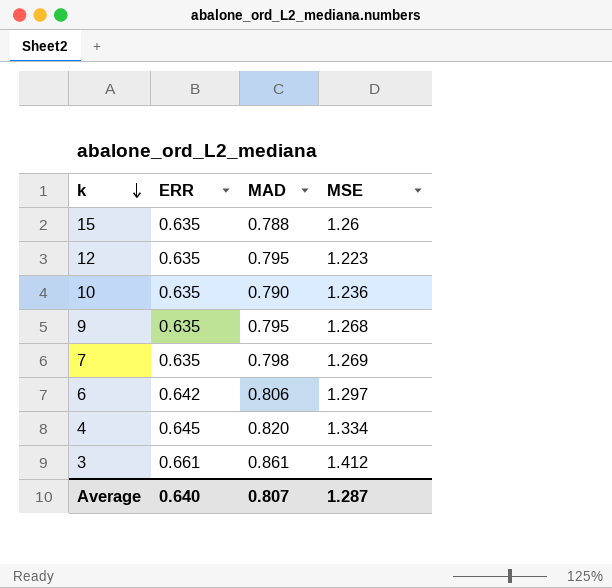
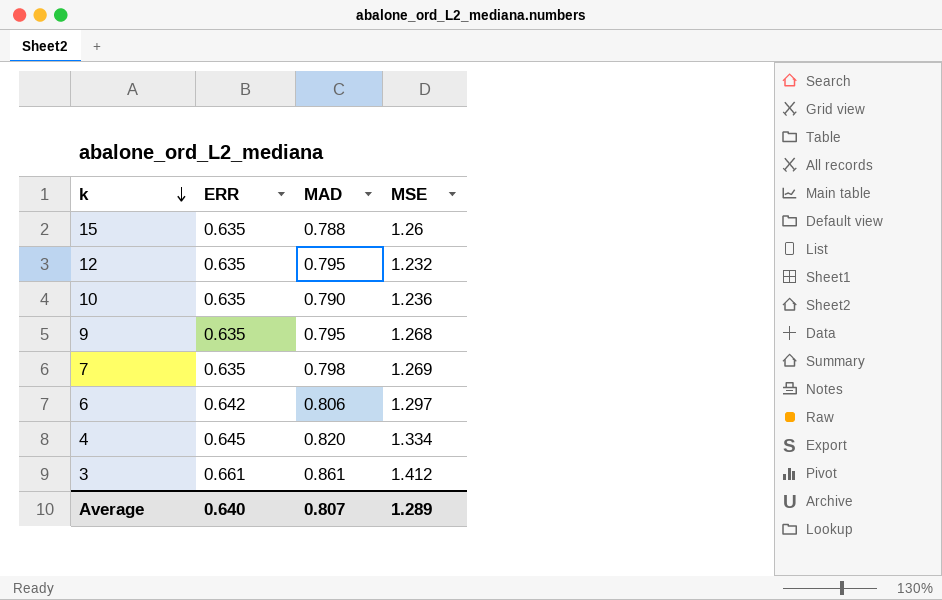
12 | MSE: 1.223 -> 1.232
Average | MSE: 1.287 -> 1.289

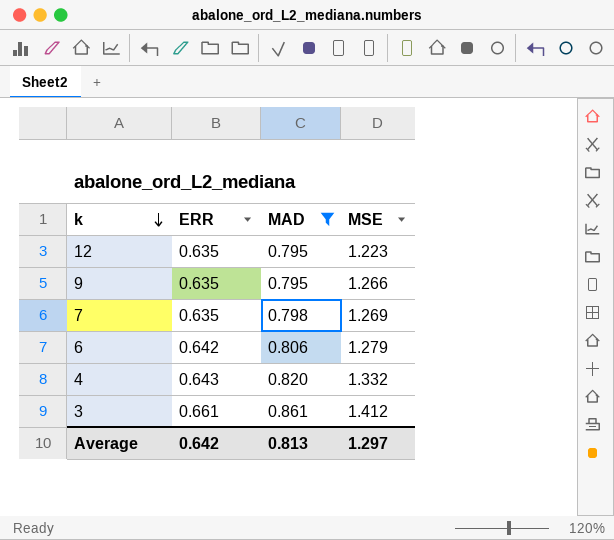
filter: none -> MAD >= 0.795
12 | MSE: 1.232 -> 1.223
9 | MSE: 1.268 -> 1.266
6 | MSE: 1.297 -> 1.279
4 | ERR: 0.645 -> 0.643
4 | MSE: 1.334 -> 1.332
Average | ERR: 0.640 -> 0.642
Average | MAD: 0.807 -> 0.813
Average | MSE: 1.289 -> 1.297

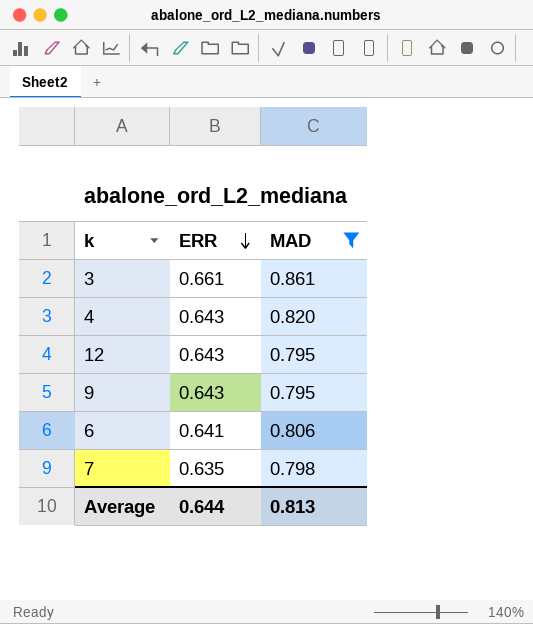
row order: k descending -> ERR descending
column MSE | position: 4 -> none
12 | ERR: 0.635 -> 0.643
9 | ERR: 0.635 -> 0.643
6 | ERR: 0.642 -> 0.641
Average | ERR: 0.642 -> 0.644

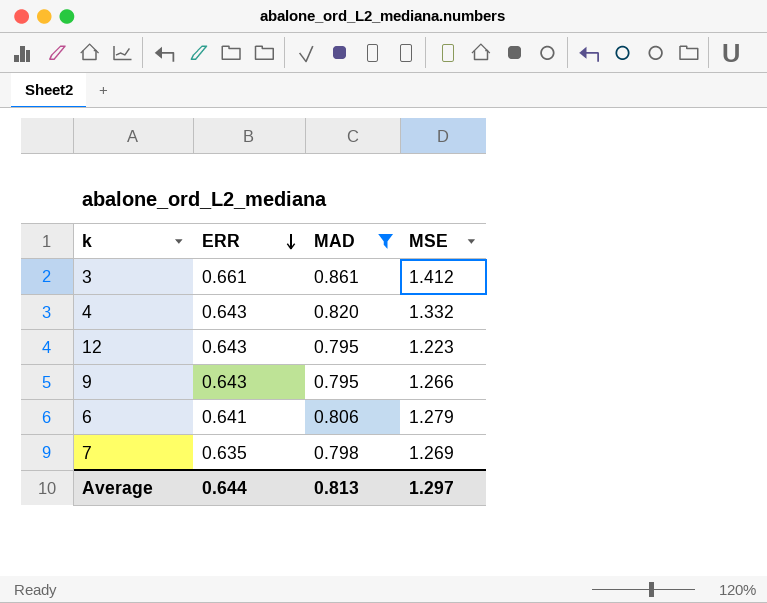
column MSE | position: none -> 4

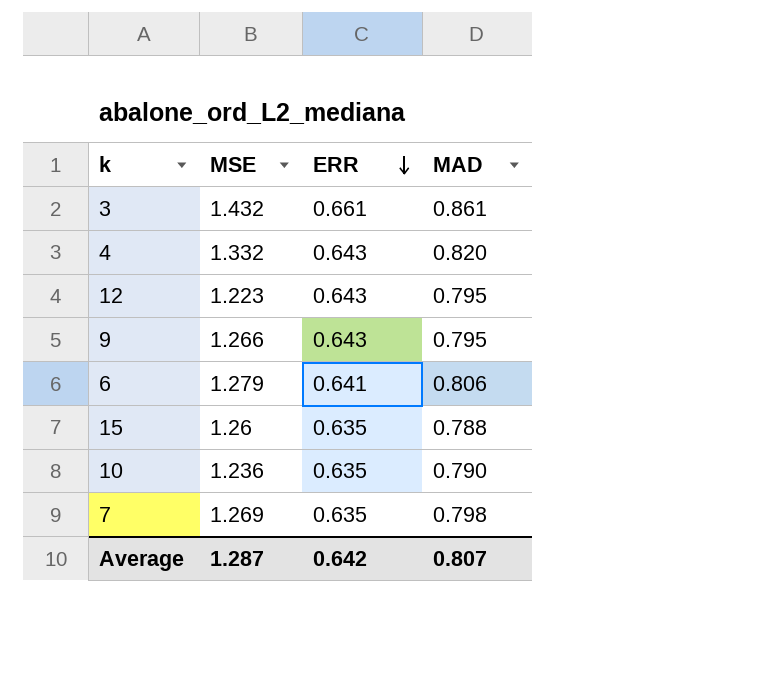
filter: MAD >= 0.795 -> none
column MSE | position: 4 -> 2
3 | MSE: 1.412 -> 1.432
Average | MSE: 1.297 -> 1.287
Average | ERR: 0.644 -> 0.642
Average | MAD: 0.813 -> 0.807

